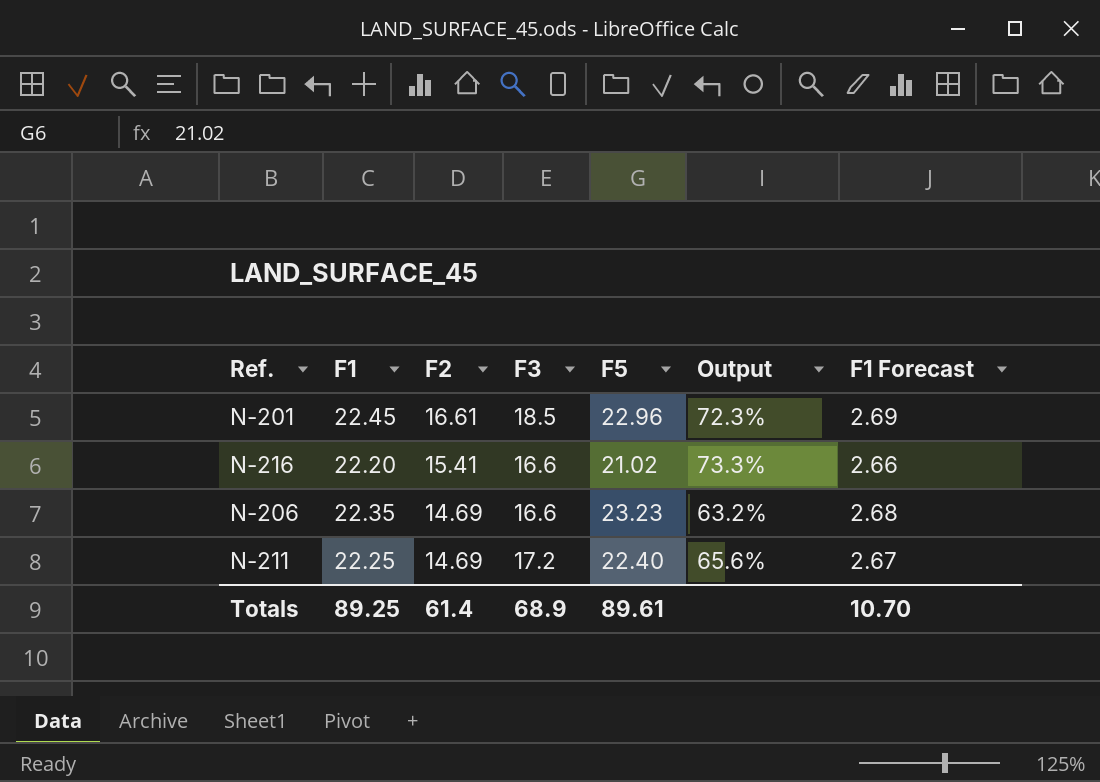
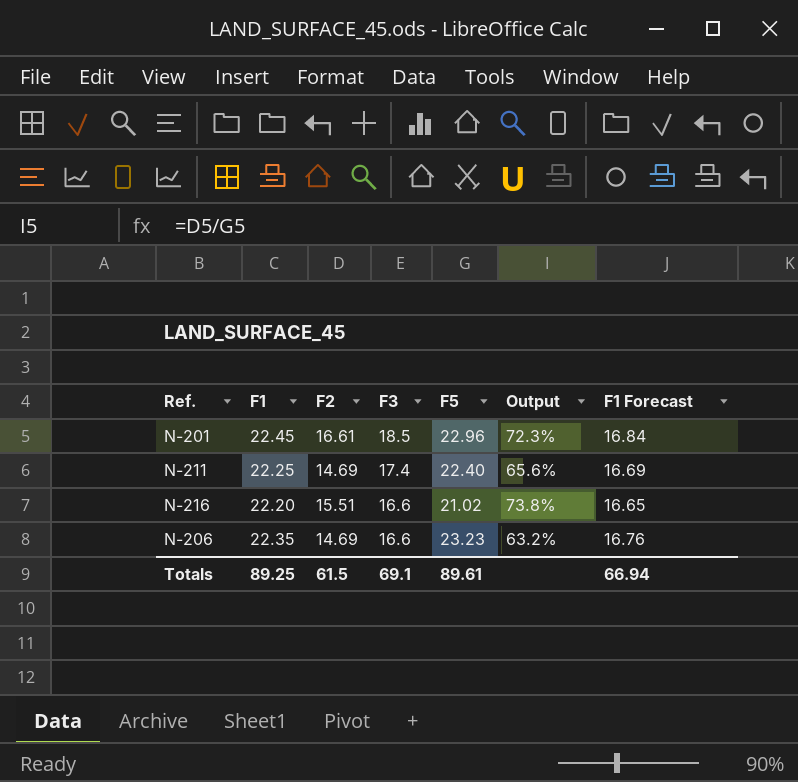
row order: F2 descending -> F3 descending
column F1 Forecast | formula: [F1] * 0.12 -> [F1] * 0.75
N-211 | F3: 17.2 -> 17.4
N-216 | F2: 15.41 -> 15.51
N-216 | Output: 73.3% -> 73.8%
Totals | F2: 61.4 -> 61.5
Totals | F3: 68.9 -> 69.1
Totals | F1 Forecast: 10.70 -> 66.94

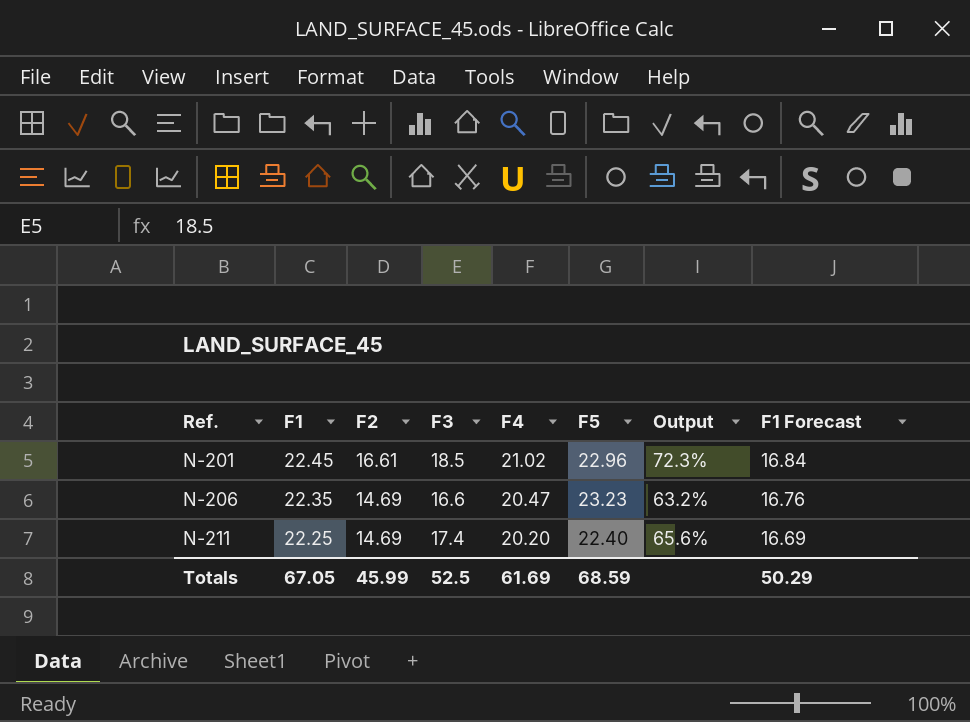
row order: F3 descending -> Ref. ascending
column F4 | position: none -> 5
row N-216: 22.20 | 15.51 | 16.6 | 21.02 | 73.8% | 16.65 -> none
Totals | F1: 89.25 -> 67.05
Totals | F2: 61.5 -> 45.99
Totals | F3: 69.1 -> 52.5
Totals | F5: 89.61 -> 68.59
Totals | F1 Forecast: 66.94 -> 50.29

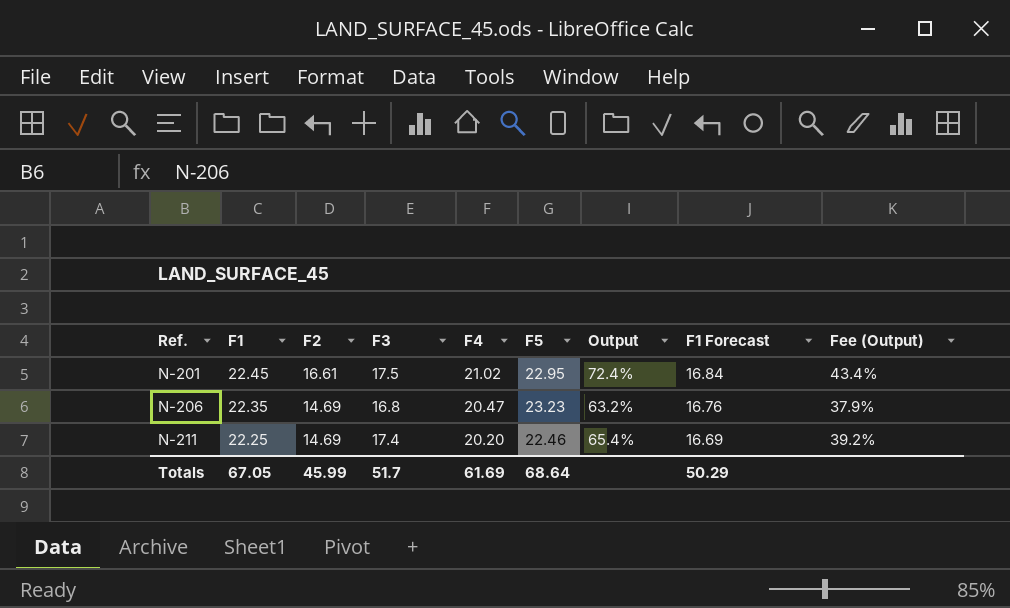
column Fee (Output) | formula: none -> [Output] * 0.6
N-201 | F3: 18.5 -> 17.5
N-201 | F5: 22.96 -> 22.95
N-201 | Output: 72.3% -> 72.4%
N-206 | F3: 16.6 -> 16.8
N-211 | F5: 22.40 -> 22.46
N-211 | Output: 65.6% -> 65.4%
Totals | F3: 52.5 -> 51.7
Totals | F5: 68.59 -> 68.64

